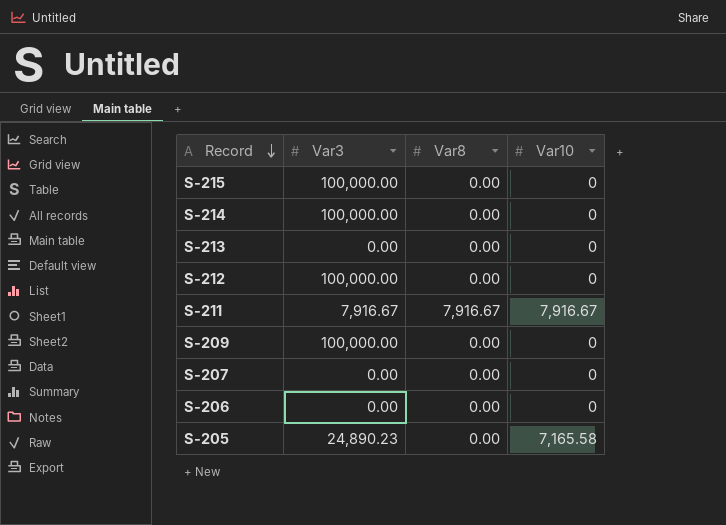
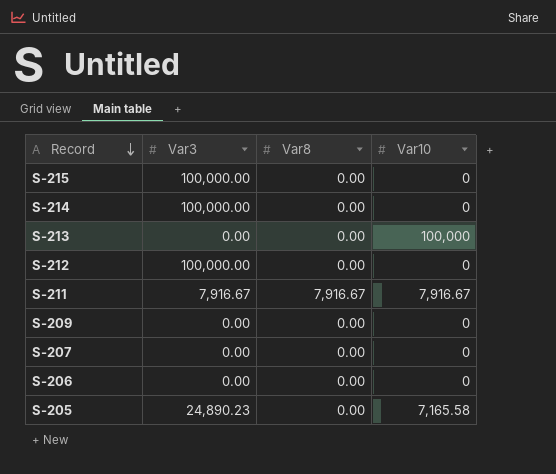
S-213 | Var10: 0 -> 100,000
S-209 | Var3: 100,000.00 -> 0.00

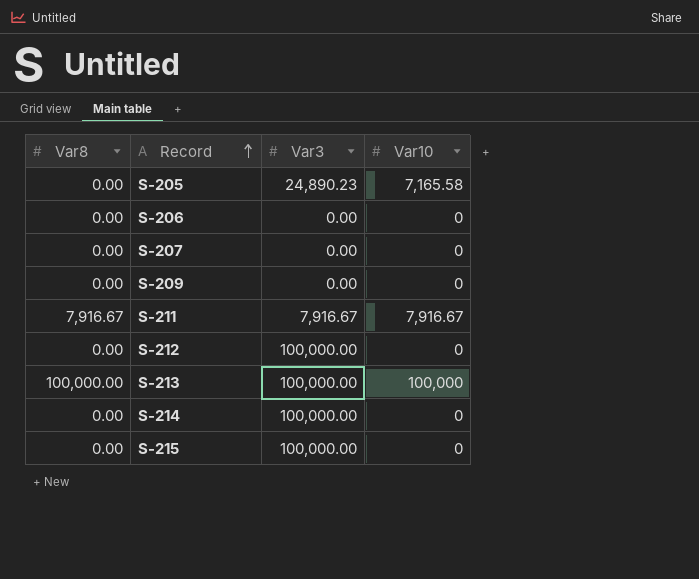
row order: Record descending -> Record ascending
column Var8 | position: 3 -> 1
S-213 | Var8: 0.00 -> 100,000.00
S-213 | Var3: 0.00 -> 100,000.00

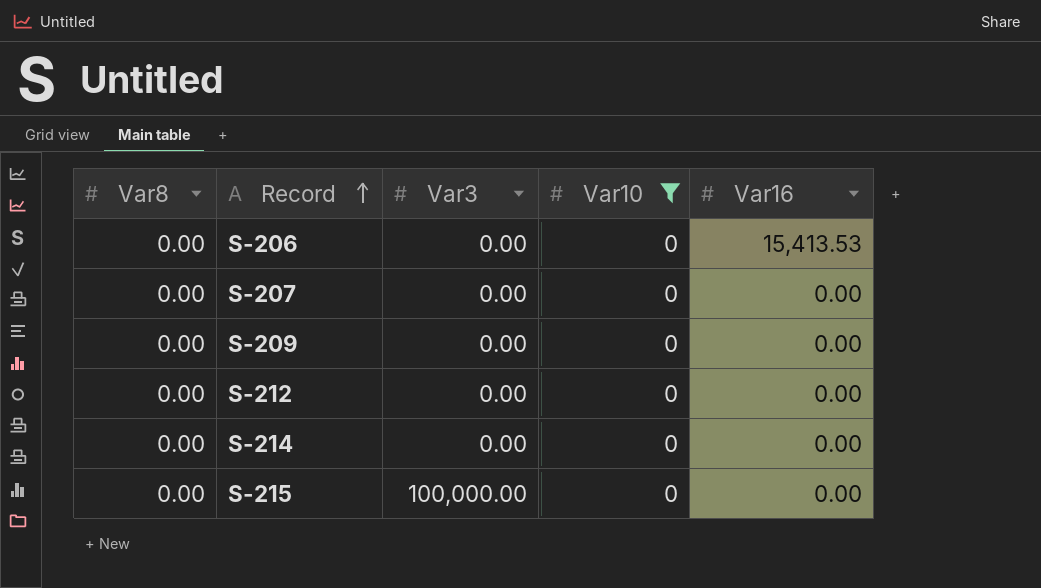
filter: none -> Var10 = 0
column Var16 | position: none -> 5
S-212 | Var3: 100,000.00 -> 0.00
S-214 | Var3: 100,000.00 -> 0.00

